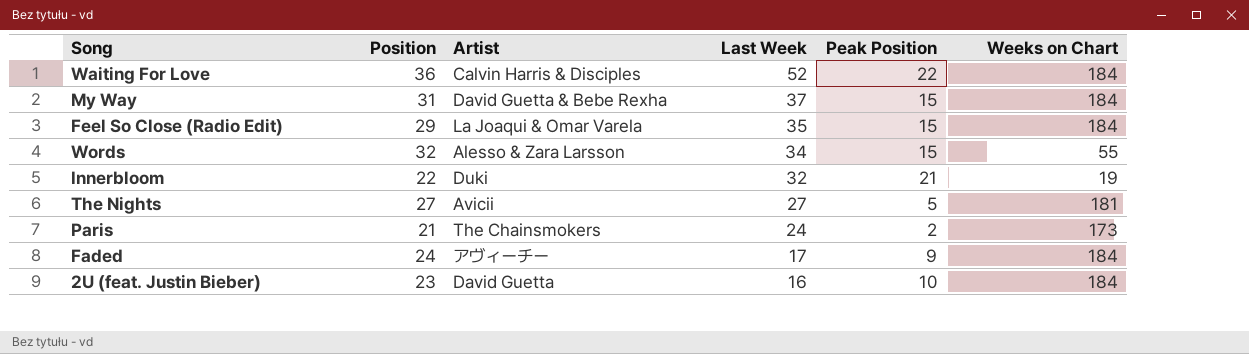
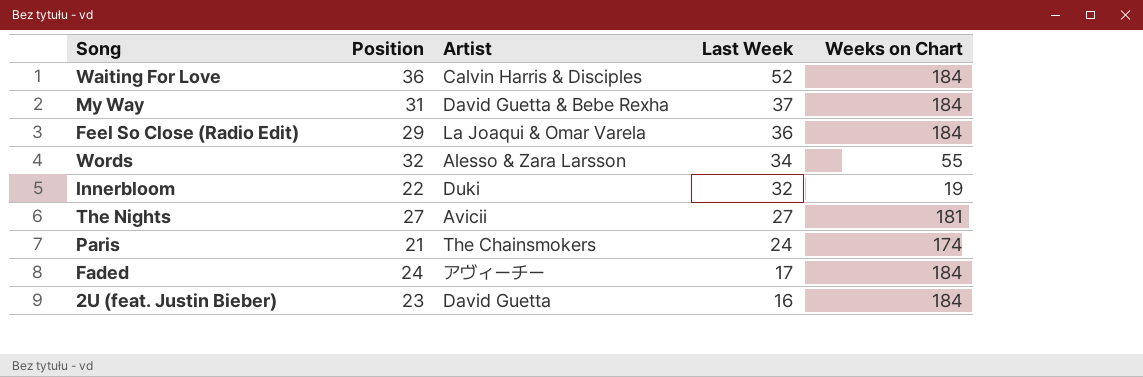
column Peak Position | position: 5 -> none
Feel So Close (Radio Edit) | Last Week: 35 -> 36
Paris | Weeks on Chart: 173 -> 174

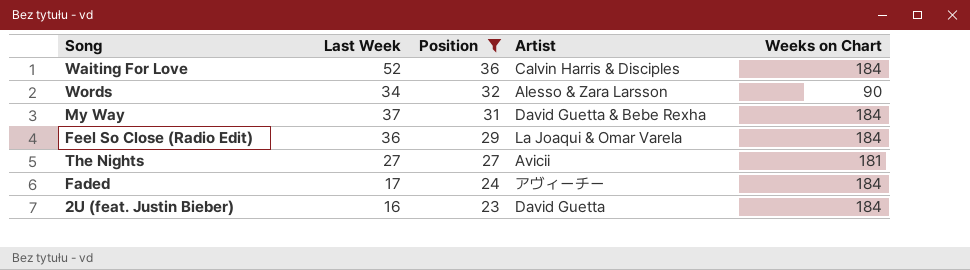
filter: none -> Position >= 23
row order: Last Week descending -> Position descending
column Last Week | position: 4 -> 2
Words | Weeks on Chart: 55 -> 90

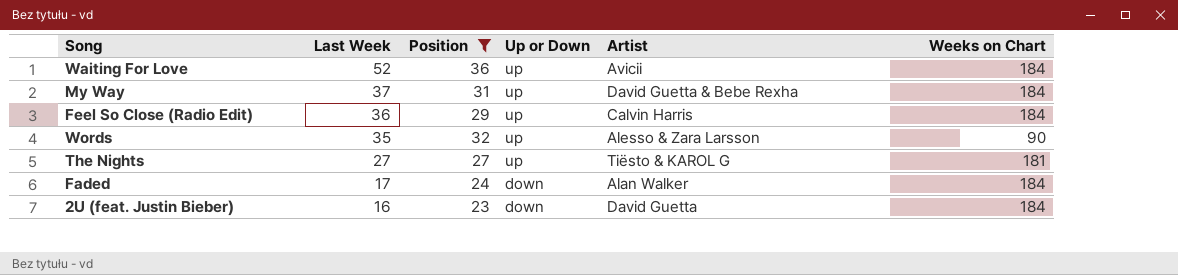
row order: Position descending -> Last Week descending
column Up or Down | position: none -> 4
Waiting For Love | Artist: Calvin Harris & Disciples -> Avicii
Feel So Close (Radio Edit) | Artist: La Joaqui & Omar Varela -> Calvin Harris
Words | Last Week: 34 -> 35
The Nights | Artist: Avicii -> Tiësto & KAROL G
Faded | Artist: アヴィーチー -> Alan Walker

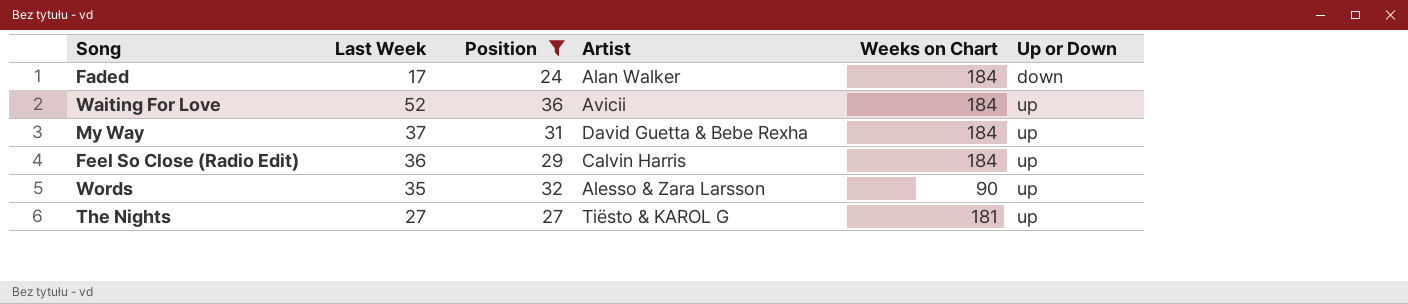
row order: Last Week descending -> Up or Down ascending
column Up or Down | position: 4 -> 6
row 2U (feat. Justin Bieber): 16 | 23 | down | David Guetta | 184 -> none

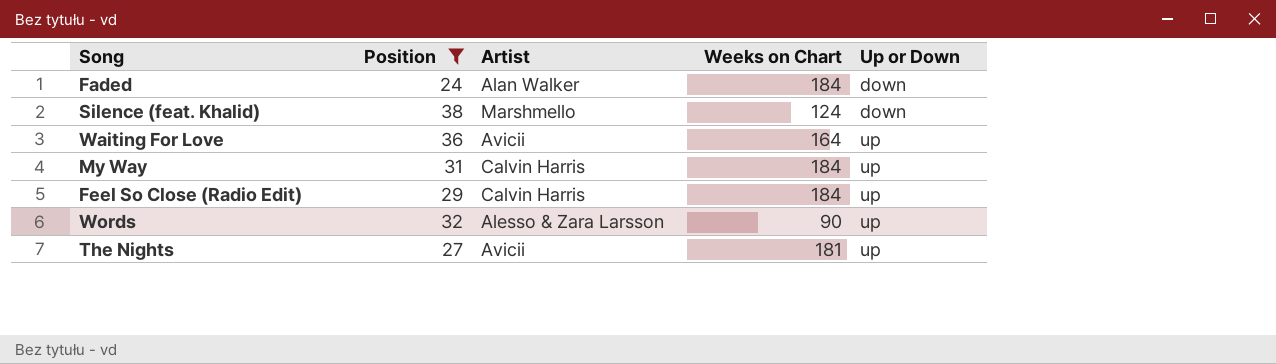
column Last Week | position: 2 -> none
row Silence (feat. Khalid): none -> 38 | Marshmello | 124 | down
Waiting For Love | Weeks on Chart: 184 -> 164
My Way | Artist: David Guetta & Bebe Rexha -> Calvin Harris
The Nights | Artist: Tiësto & KAROL G -> Avicii

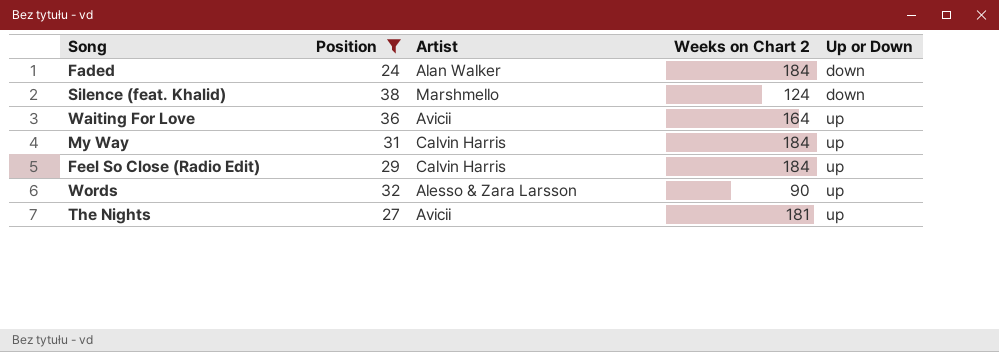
column name: Weeks on Chart -> Weeks on Chart 2

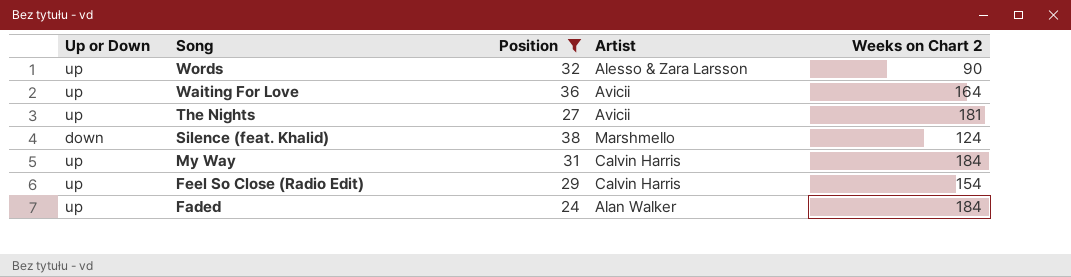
row order: Up or Down ascending -> Song descending
column Up or Down | position: 5 -> 1
Feel So Close (Radio Edit) | Weeks on Chart 2: 184 -> 154
Faded | Up or Down: down -> up

